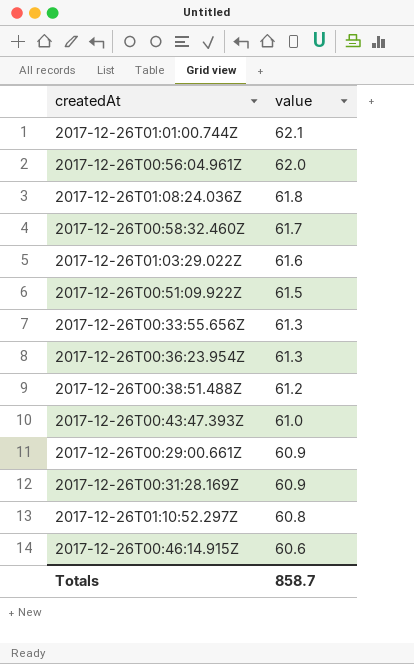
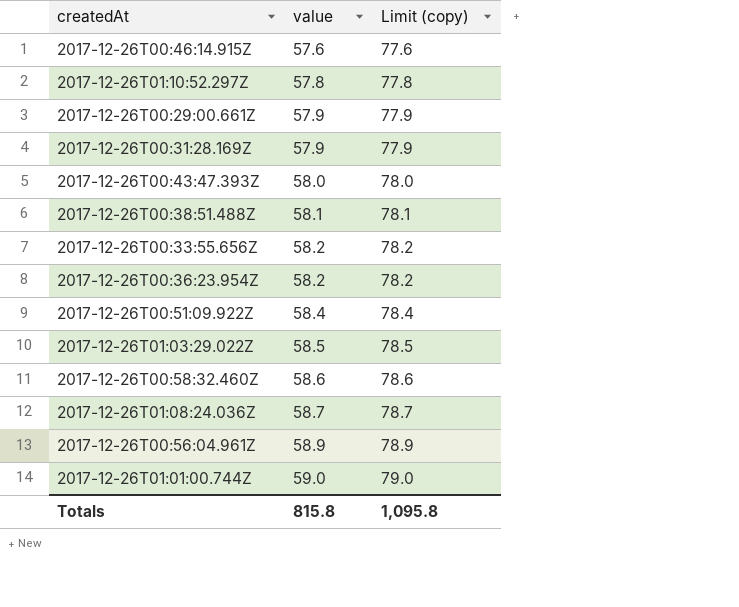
row order: value descending -> value ascending
column Limit (copy) | formula: none -> [value] + 20
2017-12-26T00:46:14.915Z | value: 60.6 -> 57.6
2017-12-26T01:10:52.297Z | value: 60.8 -> 57.8
2017-12-26T00:29:00.661Z | value: 60.9 -> 57.9
2017-12-26T00:31:28.169Z | value: 60.9 -> 57.9
2017-12-26T00:43:47.393Z | value: 61.0 -> 58.0
2017-12-26T00:38:51.488Z | value: 61.2 -> 58.1
2017-12-26T00:33:55.656Z | value: 61.3 -> 58.2
2017-12-26T00:36:23.954Z | value: 61.3 -> 58.2
2017-12-26T00:51:09.922Z | value: 61.5 -> 58.4
2017-12-26T01:03:29.022Z | value: 61.6 -> 58.5
2017-12-26T00:58:32.460Z | value: 61.7 -> 58.6
2017-12-26T01:08:24.036Z | value: 61.8 -> 58.7
2017-12-26T00:56:04.961Z | value: 62.0 -> 58.9
2017-12-26T01:01:00.744Z | value: 62.1 -> 59.0
Totals | value: 858.7 -> 815.8

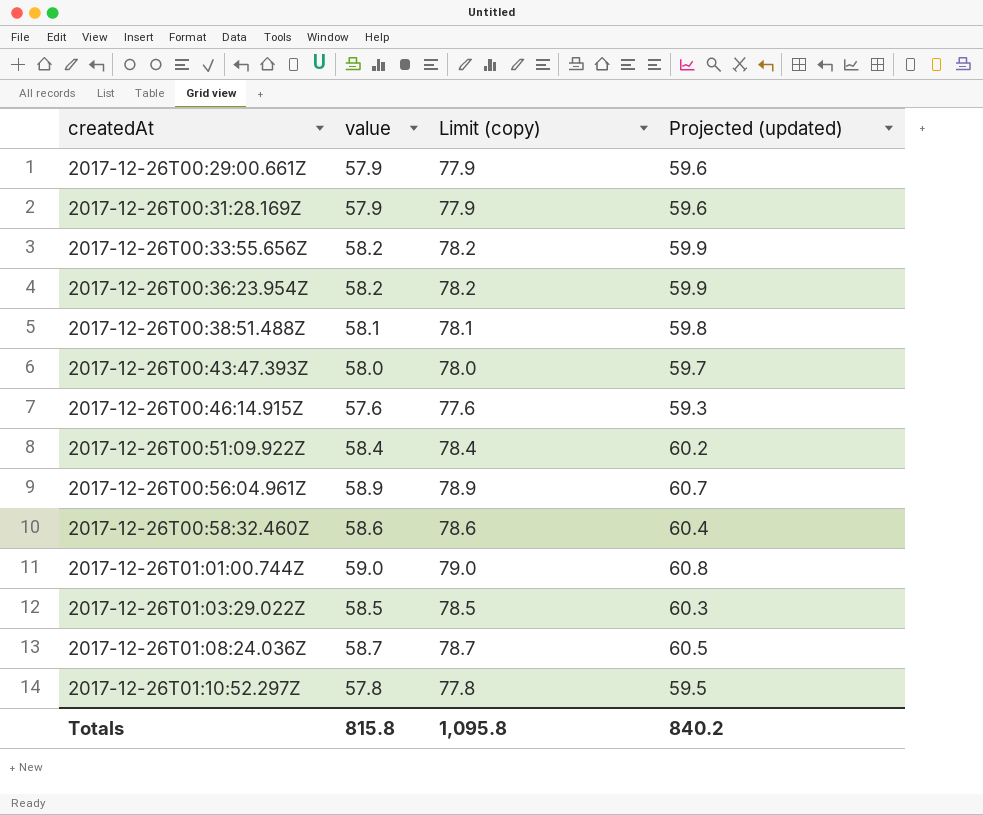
row order: value ascending -> createdAt ascending
column Projected (updated) | formula: none -> [value] * 1.03

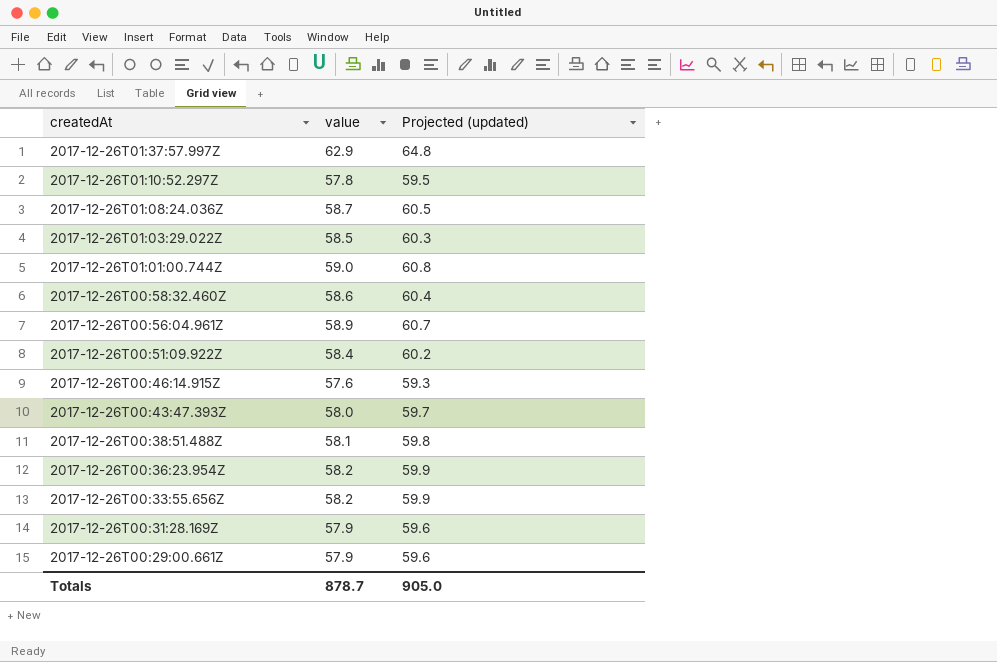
row order: createdAt ascending -> createdAt descending
column Limit (copy) | formula: [value] + 20 -> none
row 2017-12-26T01:37:57.997Z: none -> 62.9 | 64.8
Totals | value: 815.8 -> 878.7
Totals | Projected (updated): 840.2 -> 905.0

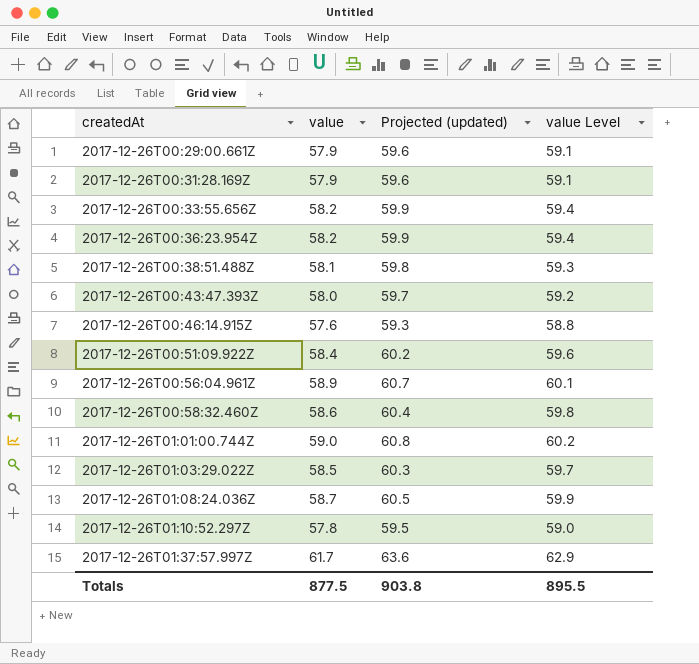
row order: createdAt descending -> createdAt ascending
column value Level | formula: none -> [value] * 1.02
2017-12-26T01:37:57.997Z | value: 62.9 -> 61.7
2017-12-26T01:37:57.997Z | Projected (updated): 64.8 -> 63.6
Totals | value: 878.7 -> 877.5
Totals | Projected (updated): 905.0 -> 903.8

